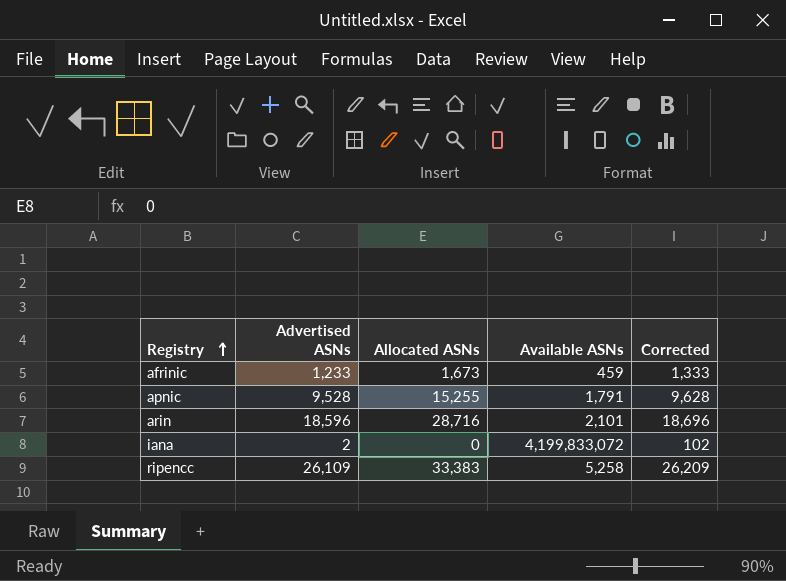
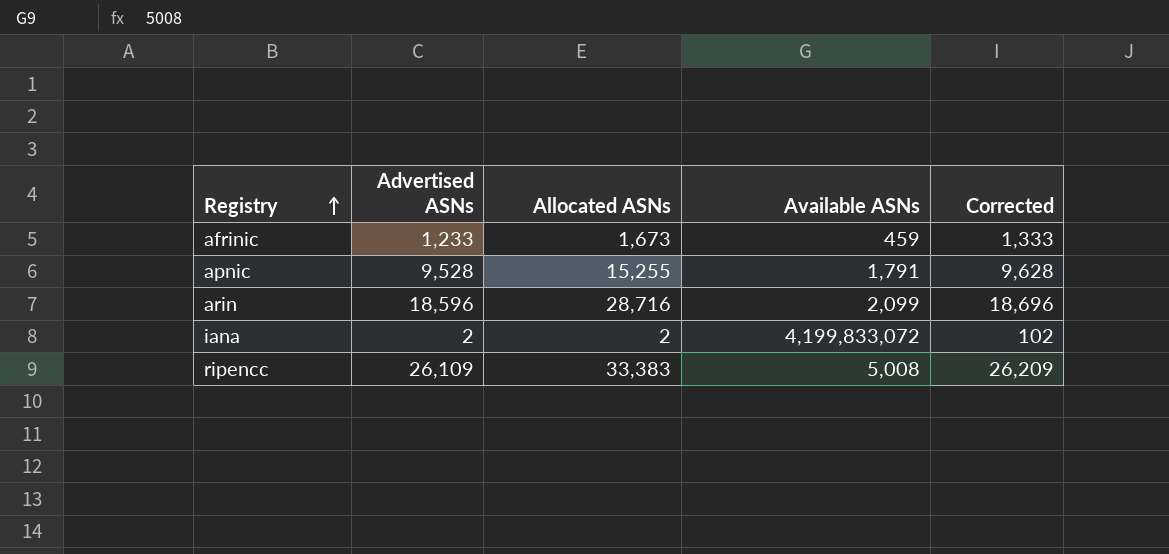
arin | Available ASNs: 2,101 -> 2,099
iana | Allocated ASNs: 0 -> 2
ripencc | Available ASNs: 5,258 -> 5,008

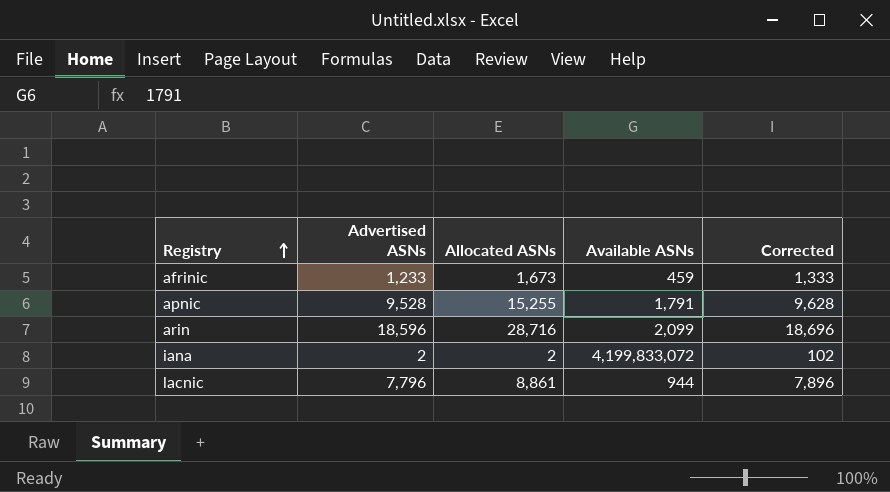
row ripencc: 26,109 | 33,383 | 5,008 | 26,209 -> none
row lacnic: none -> 7,796 | 8,861 | 944 | 7,896

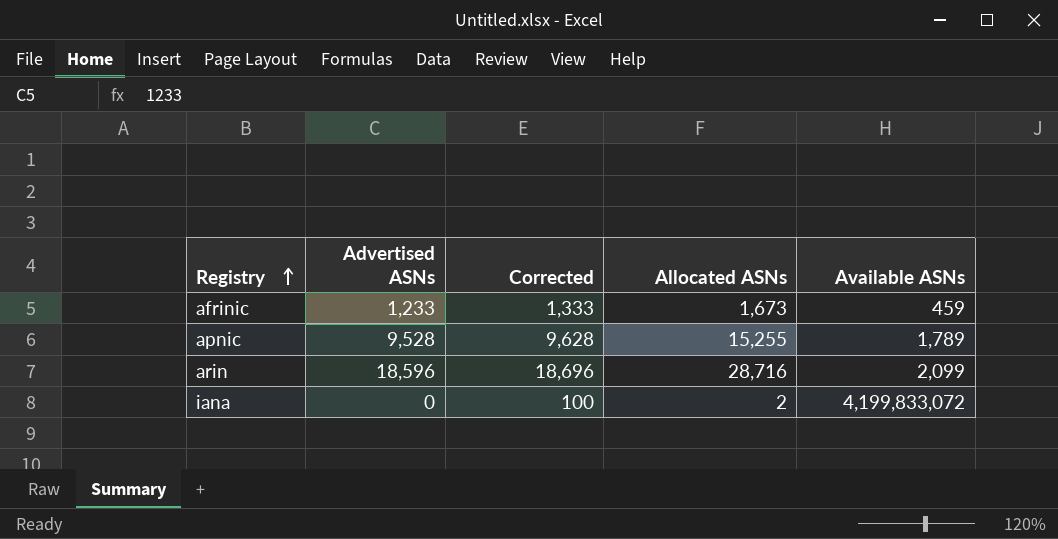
column Corrected | position: 5 -> 3
row lacnic: 7,796 | 8,861 | 944 | 7,896 -> none
apnic | Available ASNs: 1,791 -> 1,789
iana | Advertised ASNs: 2 -> 0
iana | Corrected: 102 -> 100

